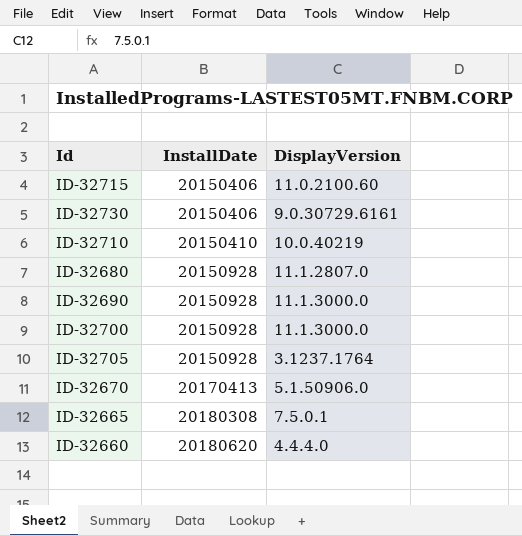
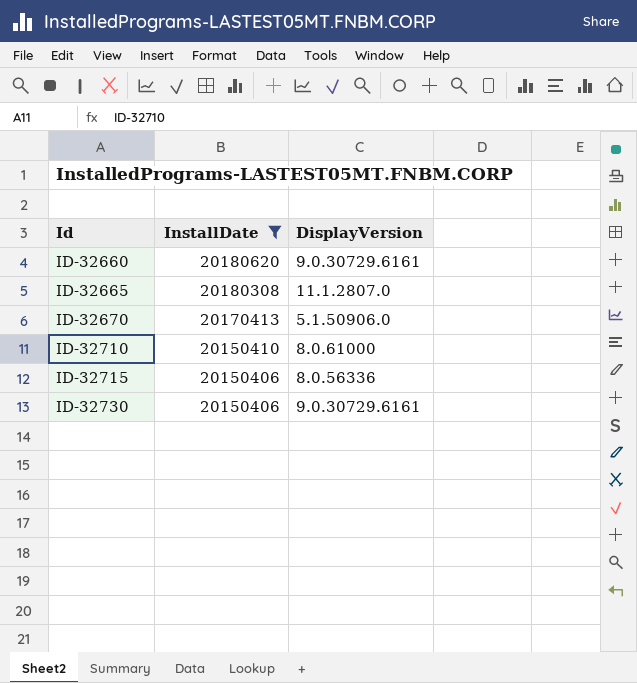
filter: none -> InstallDate != 20150928
row order: InstallDate ascending -> Id ascending
ID-32660 | DisplayVersion: 4.4.4.0 -> 9.0.30729.6161
ID-32665 | DisplayVersion: 7.5.0.1 -> 11.1.2807.0
ID-32710 | DisplayVersion: 10.0.40219 -> 8.0.61000
ID-32715 | DisplayVersion: 11.0.2100.60 -> 8.0.56336

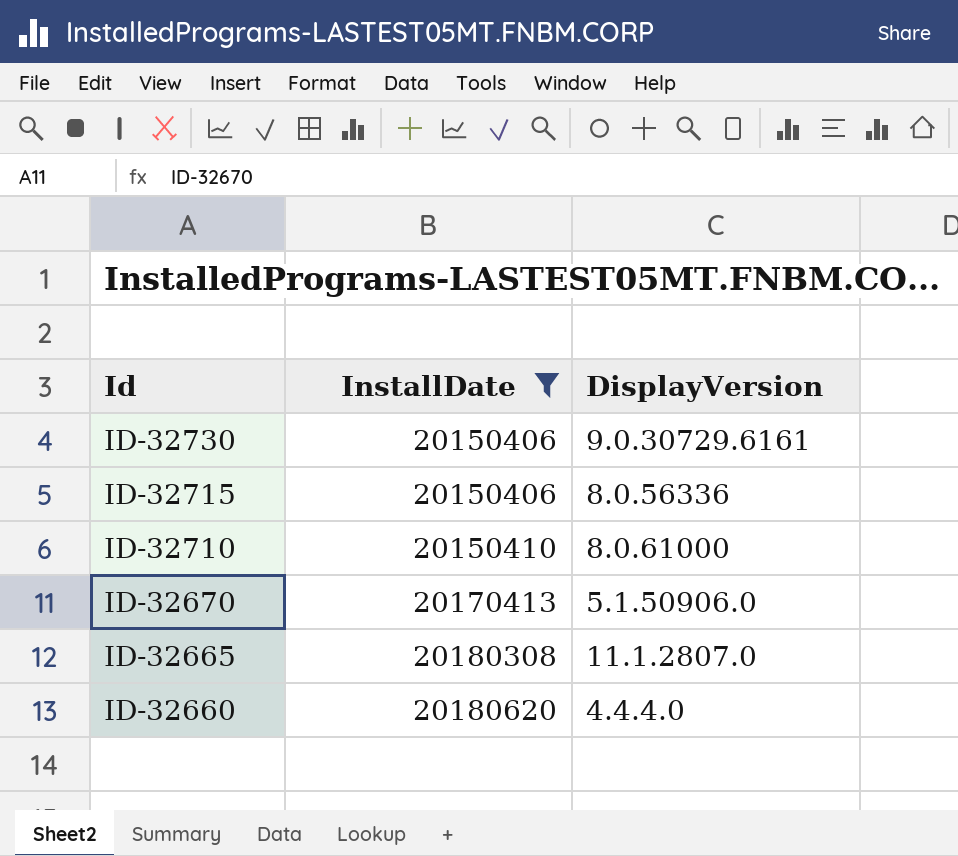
row order: Id ascending -> Id descending
ID-32660 | DisplayVersion: 9.0.30729.6161 -> 4.4.4.0

